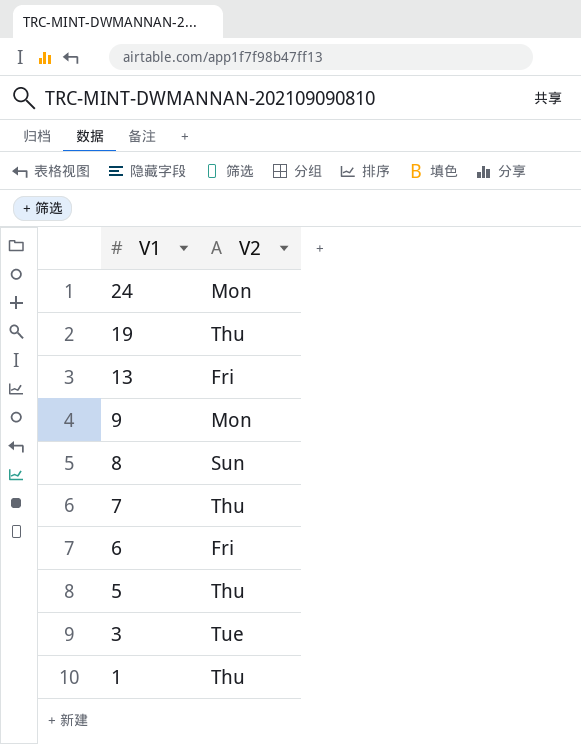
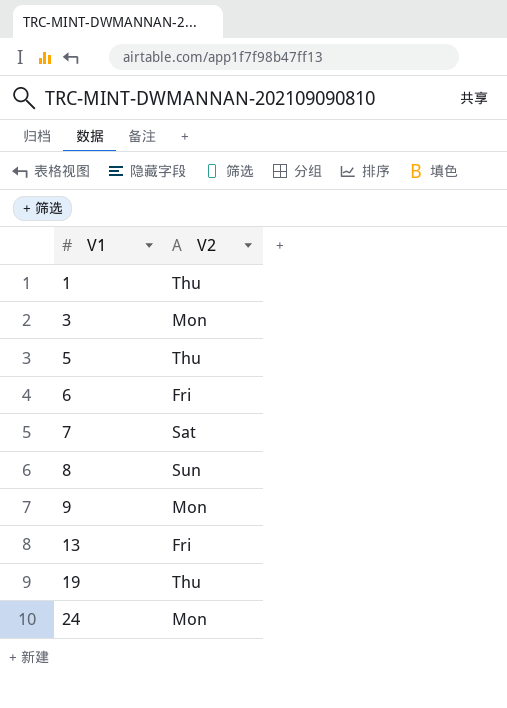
row order: V1 descending -> V1 ascending
3 | V2: Tue -> Mon
7 | V2: Thu -> Sat

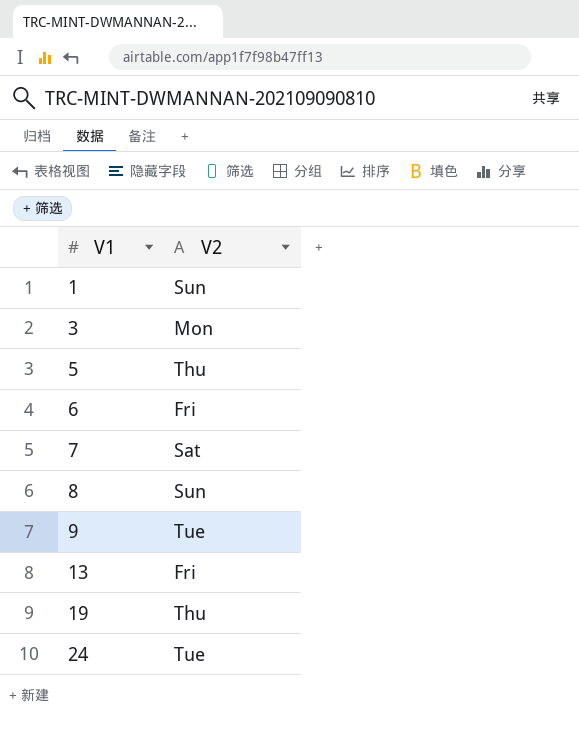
1 | V2: Thu -> Sun
9 | V2: Mon -> Tue
24 | V2: Mon -> Tue

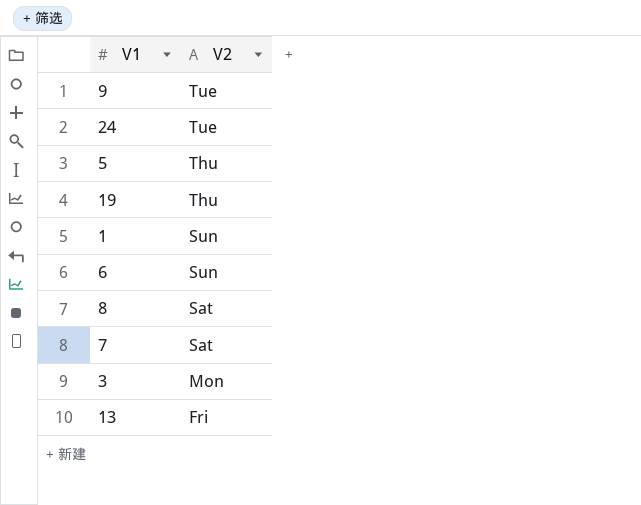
row order: V1 ascending -> V2 descending
6 | V2: Fri -> Sun
8 | V2: Sun -> Sat

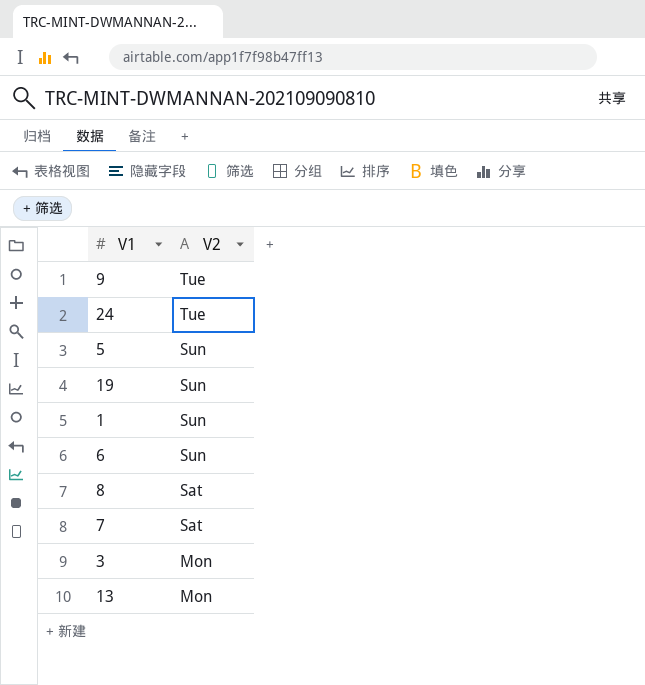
5 | V2: Thu -> Sun
19 | V2: Thu -> Sun
13 | V2: Fri -> Mon

